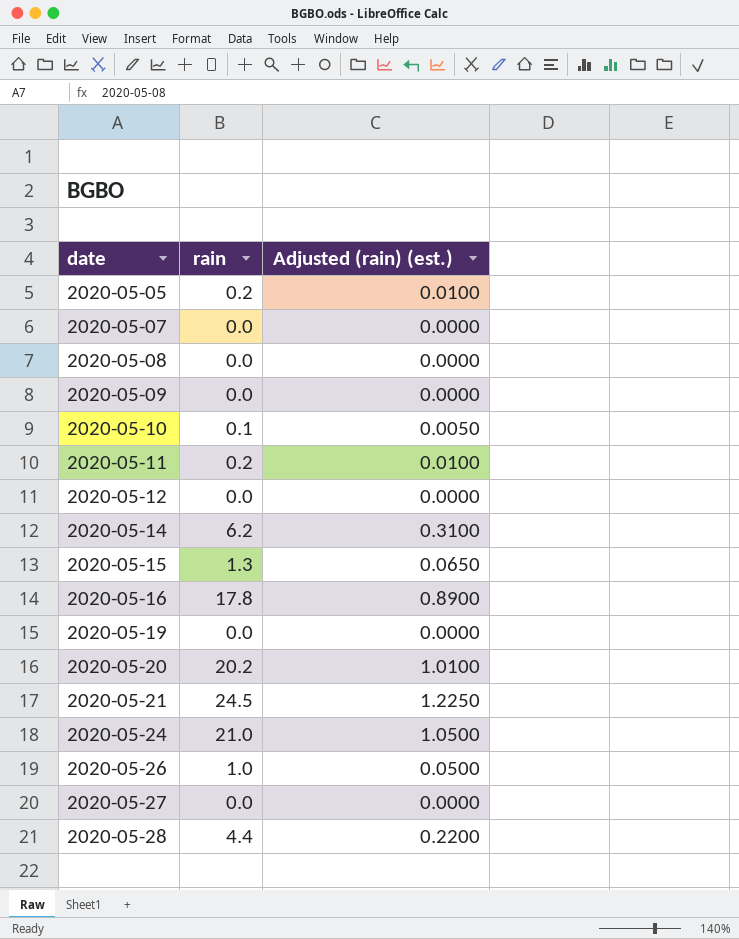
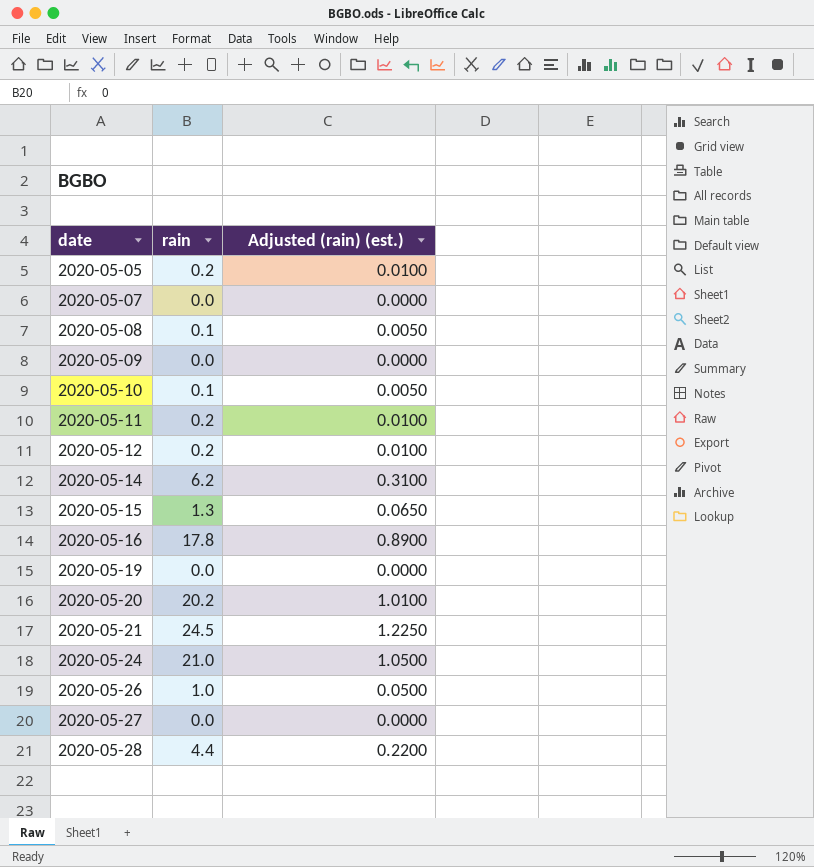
2020-05-08 | rain: 0.0 -> 0.1
2020-05-08 | Adjusted (rain) (est.): 0.0000 -> 0.0050
2020-05-12 | rain: 0.0 -> 0.2
2020-05-12 | Adjusted (rain) (est.): 0.0000 -> 0.0100

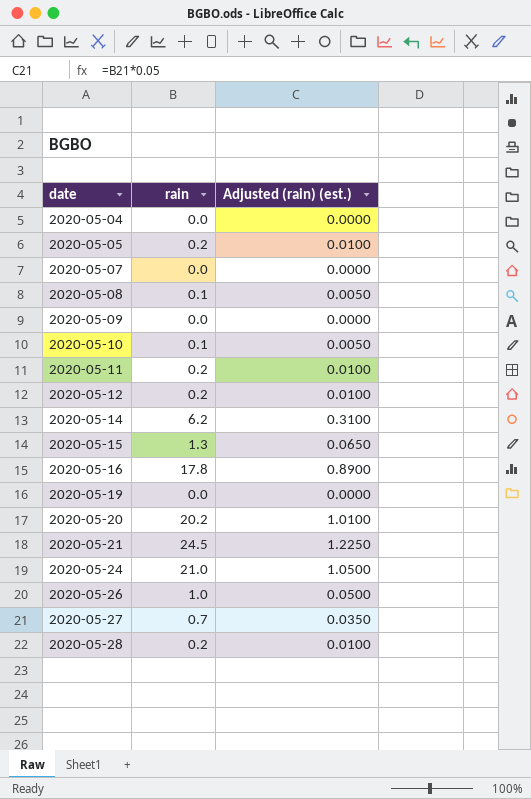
row 2020-05-04: none -> 0.0 | 0.0000
2020-05-27 | rain: 0.0 -> 0.7
2020-05-27 | Adjusted (rain) (est.): 0.0000 -> 0.0350
2020-05-28 | rain: 4.4 -> 0.2
2020-05-28 | Adjusted (rain) (est.): 0.2200 -> 0.0100

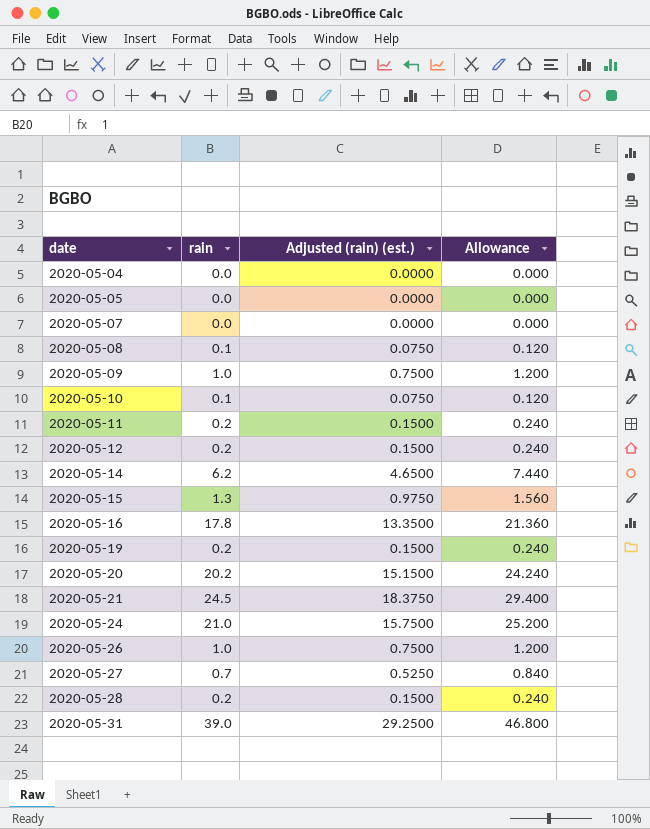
column Adjusted (rain) (est.) | formula: [rain] * 0.05 -> [rain] * 0.75
column Allowance | formula: none -> [rain] * 1.2
2020-05-05 | rain: 0.2 -> 0.0
2020-05-09 | rain: 0.0 -> 1.0
2020-05-19 | rain: 0.0 -> 0.2
row 2020-05-31: none -> 39.0 | 29.2500 | 46.800

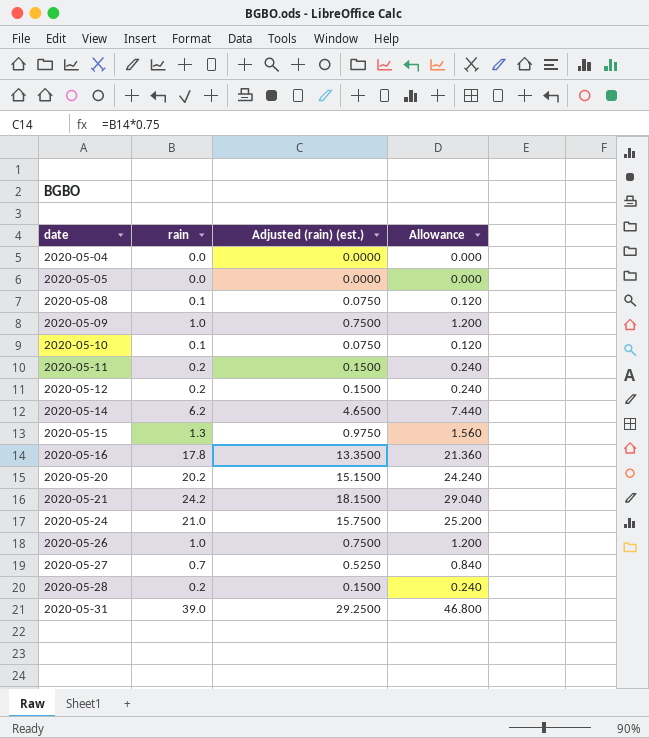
row 2020-05-07: 0.0 | 0.0000 | 0.000 -> none
row 2020-05-19: 0.2 | 0.1500 | 0.240 -> none
2020-05-21 | rain: 24.5 -> 24.2
2020-05-21 | Adjusted (rain) (est.): 18.3750 -> 18.1500
2020-05-21 | Allowance: 29.400 -> 29.040

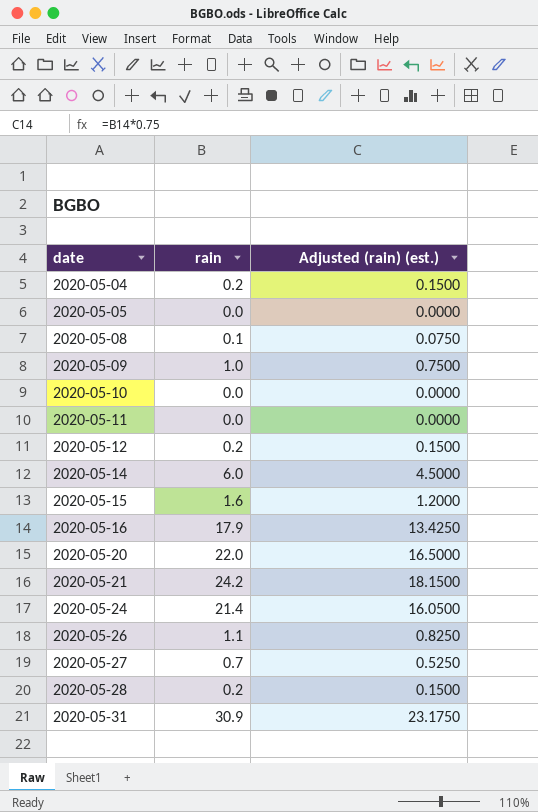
column Allowance | formula: [rain] * 1.2 -> none
2020-05-04 | rain: 0.0 -> 0.2
2020-05-04 | Adjusted (rain) (est.): 0.0000 -> 0.1500
2020-05-10 | rain: 0.1 -> 0.0
2020-05-10 | Adjusted (rain) (est.): 0.0750 -> 0.0000
2020-05-11 | rain: 0.2 -> 0.0
2020-05-11 | Adjusted (rain) (est.): 0.1500 -> 0.0000
2020-05-14 | rain: 6.2 -> 6.0
2020-05-14 | Adjusted (rain) (est.): 4.6500 -> 4.5000
2020-05-15 | rain: 1.3 -> 1.6
2020-05-15 | Adjusted (rain) (est.): 0.9750 -> 1.2000
2020-05-16 | rain: 17.8 -> 17.9
2020-05-16 | Adjusted (rain) (est.): 13.3500 -> 13.4250
2020-05-20 | rain: 20.2 -> 22.0
2020-05-20 | Adjusted (rain) (est.): 15.1500 -> 16.5000
2020-05-24 | rain: 21.0 -> 21.4
2020-05-24 | Adjusted (rain) (est.): 15.7500 -> 16.0500
2020-05-26 | rain: 1.0 -> 1.1
2020-05-26 | Adjusted (rain) (est.): 0.7500 -> 0.8250
2020-05-31 | rain: 39.0 -> 30.9
2020-05-31 | Adjusted (rain) (est.): 29.2500 -> 23.1750

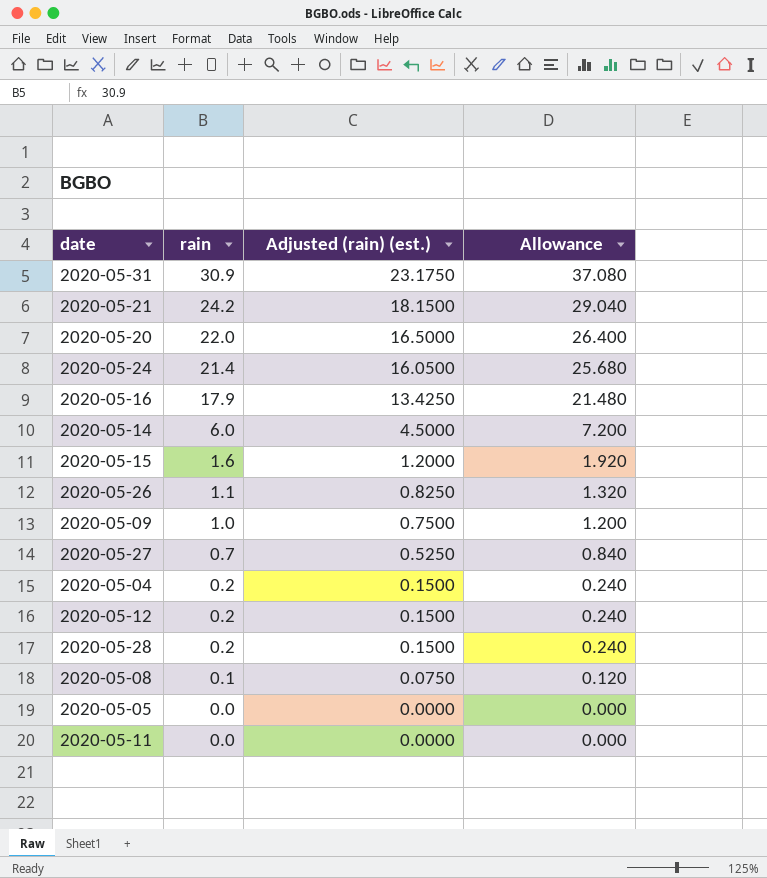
row order: date ascending -> rain descending
column Allowance | formula: none -> [rain] * 1.2
row 2020-05-10: 0.0 | 0.0000 -> none

